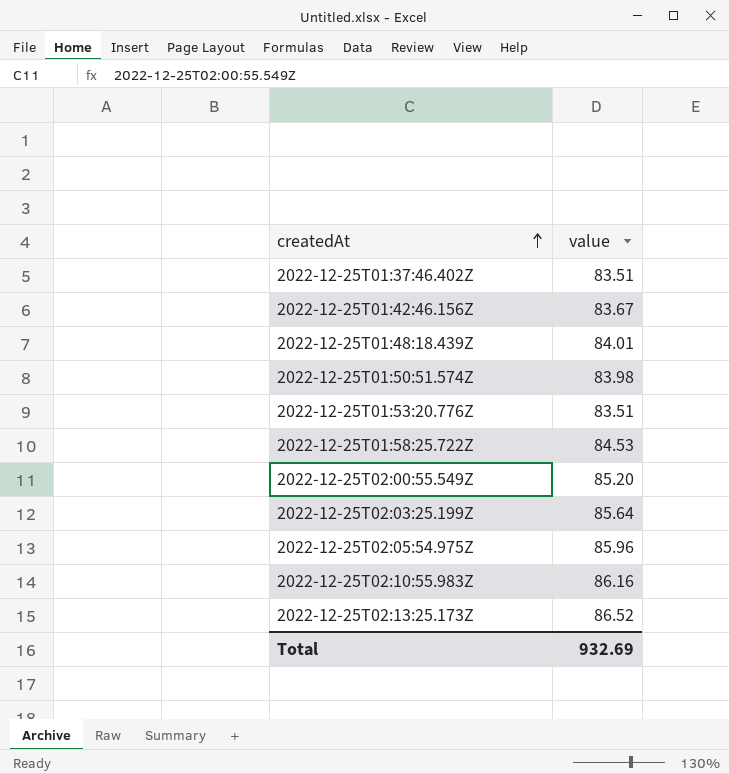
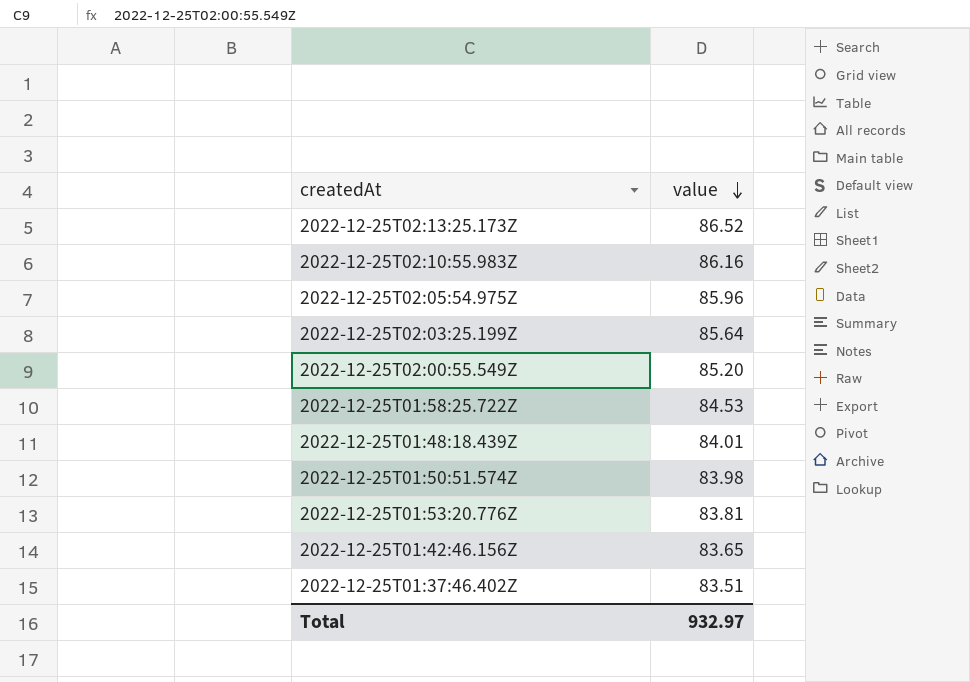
row order: createdAt ascending -> value descending
2022-12-25T01:53:20.776Z | value: 83.51 -> 83.81
2022-12-25T01:42:46.156Z | value: 83.67 -> 83.65
Total | value: 932.69 -> 932.97

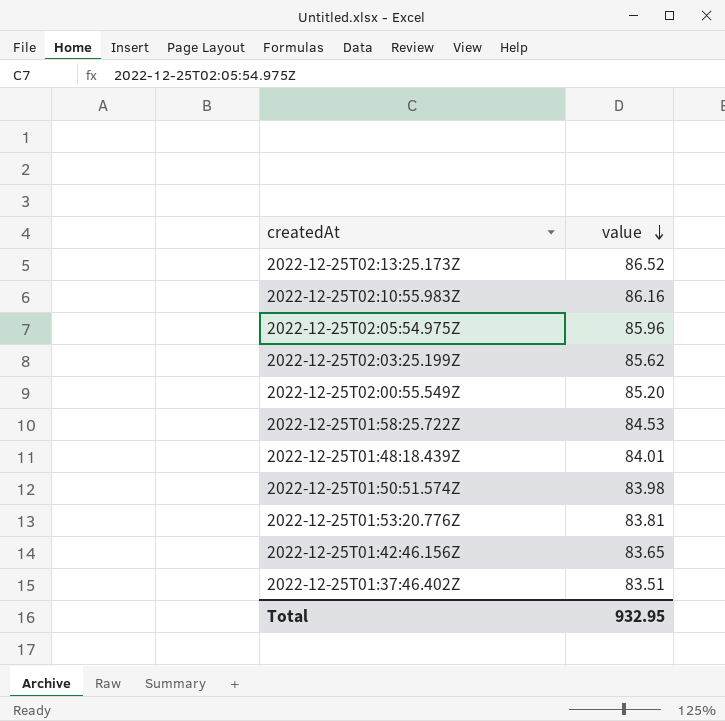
2022-12-25T02:03:25.199Z | value: 85.64 -> 85.62
Total | value: 932.97 -> 932.95

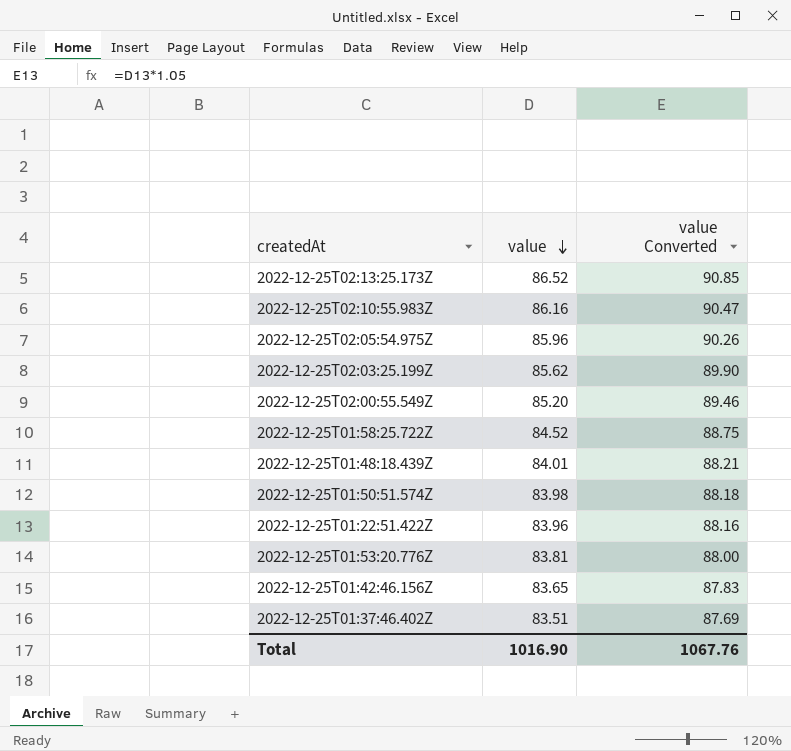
column value Converted | formula: none -> [value] * 1.05
2022-12-25T01:58:25.722Z | value: 84.53 -> 84.52
row 2022-12-25T01:22:51.422Z: none -> 83.96 | 88.16
Total | value: 932.95 -> 1016.90

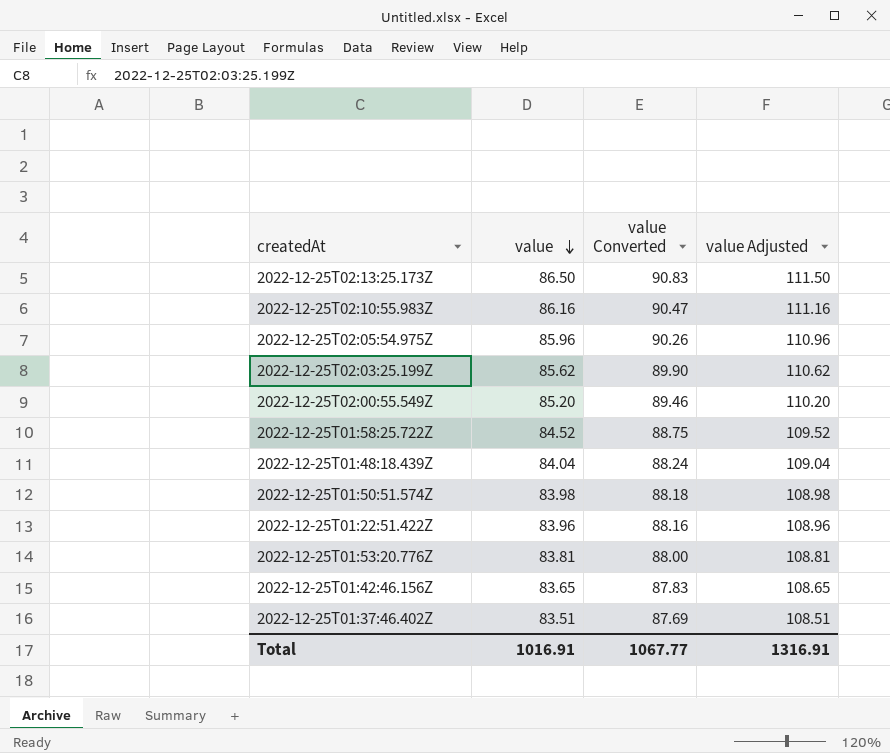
column value Adjusted | formula: none -> [value] + 25
2022-12-25T02:13:25.173Z | value: 86.52 -> 86.50
2022-12-25T02:13:25.173Z | value Converted: 90.85 -> 90.83
2022-12-25T01:48:18.439Z | value: 84.01 -> 84.04
2022-12-25T01:48:18.439Z | value Converted: 88.21 -> 88.24
Total | value: 1016.90 -> 1016.91
Total | value Converted: 1067.76 -> 1067.77

